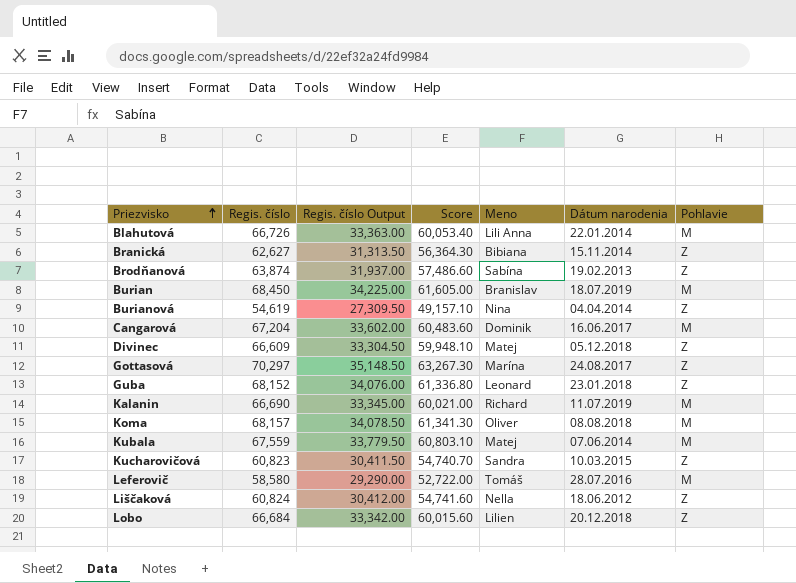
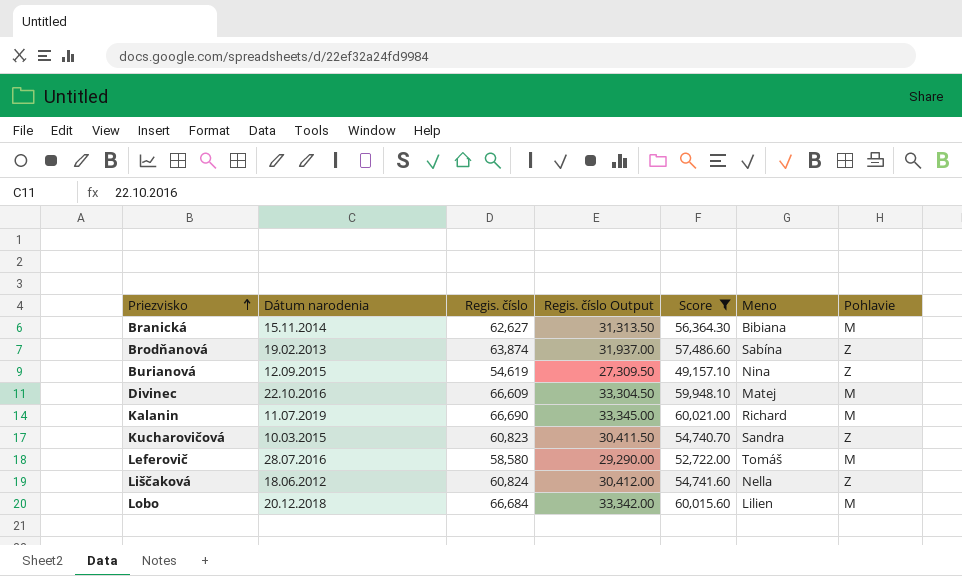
filter: none -> Score <= 60,021.00
column Dátum narodenia | position: 6 -> 2
Branická | Pohlavie: Z -> M
Burianová | Dátum narodenia: 04.04.2014 -> 12.09.2015
Divinec | Dátum narodenia: 05.12.2018 -> 22.10.2016
Divinec | Pohlavie: Z -> M
Lobo | Pohlavie: Z -> M

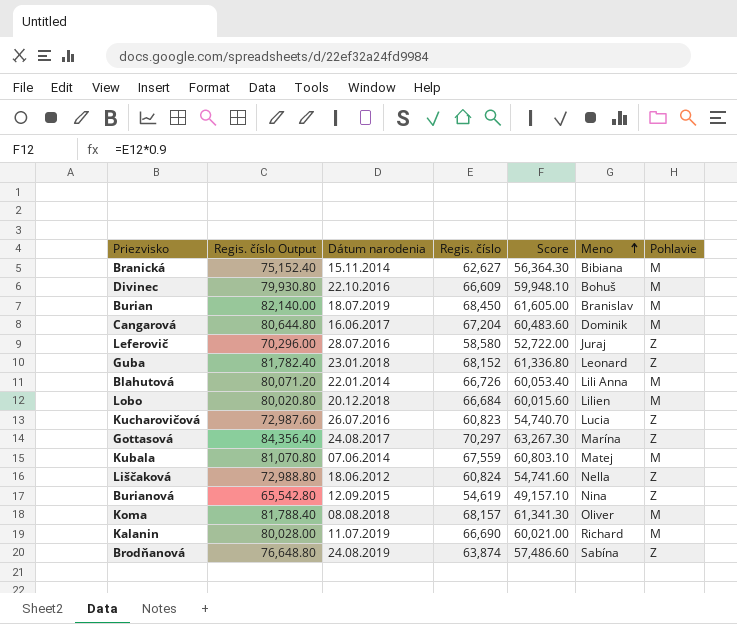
filter: Score <= 60,021.00 -> none
row order: Priezvisko ascending -> Meno ascending
column Regis. číslo Output | formula: [Regis. číslo] * 0.5 -> [Regis. číslo] * 1.2
column Regis. číslo Output | position: 4 -> 2
Divinec | Meno: Matej -> Bohuš
Leferovič | Meno: Tomáš -> Juraj
Leferovič | Pohlavie: M -> Z
Kucharovičová | Dátum narodenia: 10.03.2015 -> 26.07.2016
Kucharovičová | Meno: Sandra -> Lucia
Brodňanová | Dátum narodenia: 19.02.2013 -> 24.08.2019

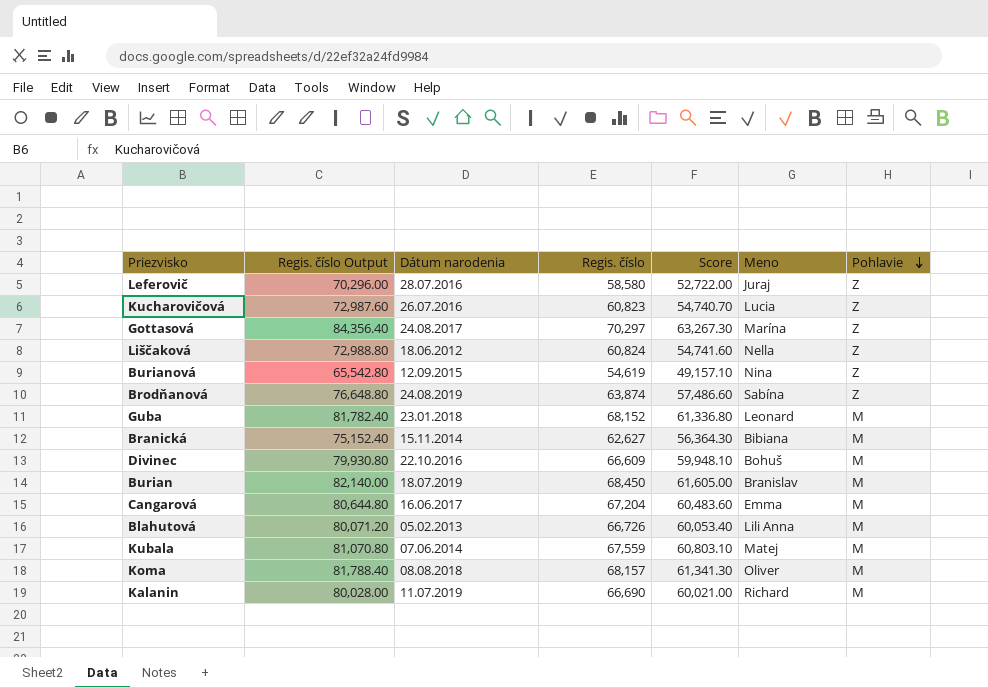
row order: Meno ascending -> Pohlavie descending
row Lobo: 80,020.80 | 20.12.2018 | 66,684 | 60,015.60 | Lilien | M -> none
Guba | Pohlavie: Z -> M
Cangarová | Meno: Dominik -> Emma
Blahutová | Dátum narodenia: 22.01.2014 -> 05.02.2013

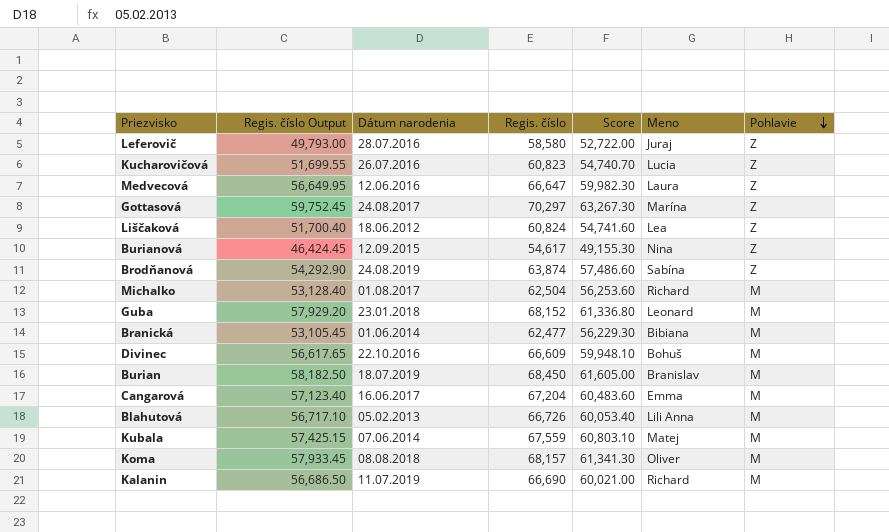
column Regis. číslo Output | formula: [Regis. číslo] * 1.2 -> [Regis. číslo] * 0.85
row Medvecová: none -> 56,649.95 | 12.06.2016 | 66,647 | 59,982.30 | Laura | Z
Liščaková | Meno: Nella -> Lea
Burianová | Regis. číslo: 54,619 -> 54,617
Burianová | Score: 49,157.10 -> 49,155.30
row Michalko: none -> 53,128.40 | 01.08.2017 | 62,504 | 56,253.60 | Richard | M
Branická | Dátum narodenia: 15.11.2014 -> 01.06.2014
Branická | Regis. číslo: 62,627 -> 62,477
Branická | Score: 56,364.30 -> 56,229.30

